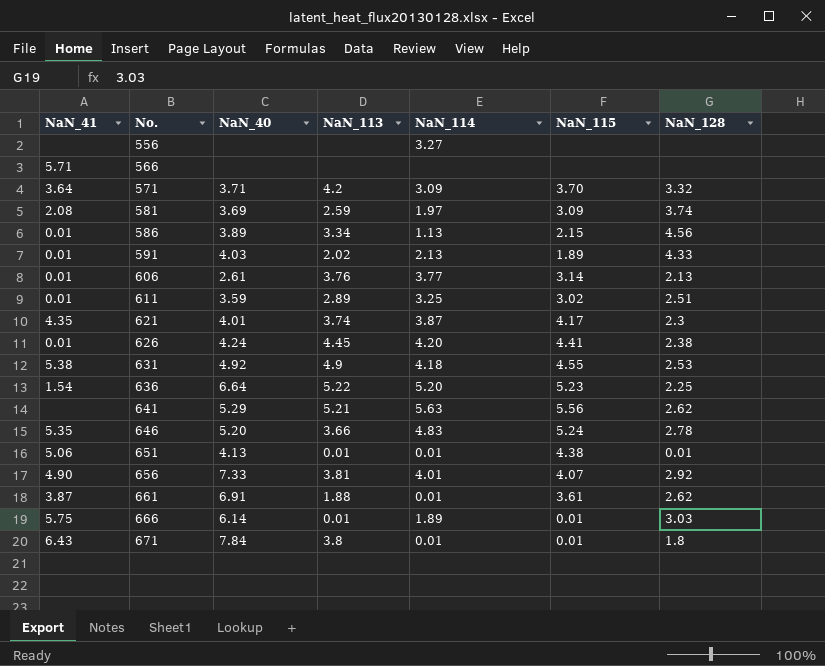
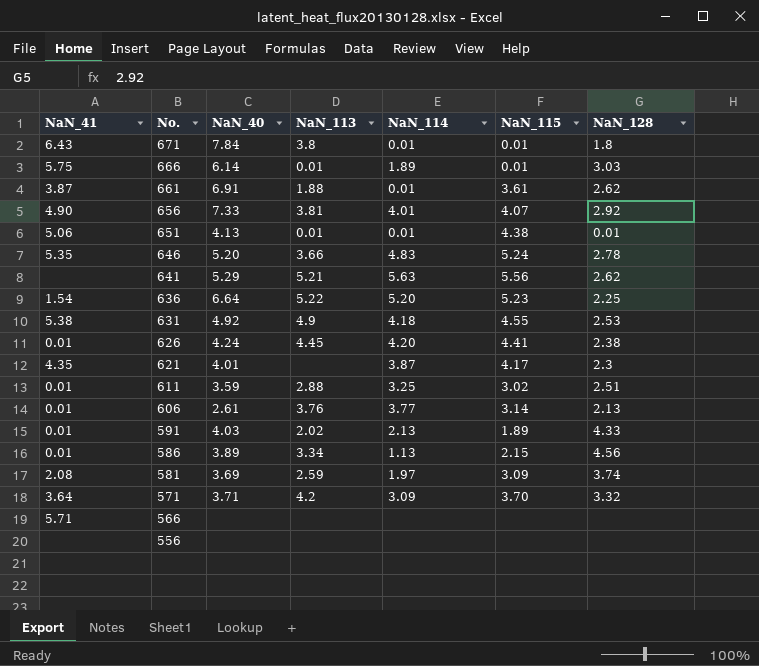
row order: No. ascending -> No. descending
621 | NaN_113: 3.74 -> none
611 | NaN_113: 2.89 -> 2.88
556 | NaN_114: 3.27 -> none

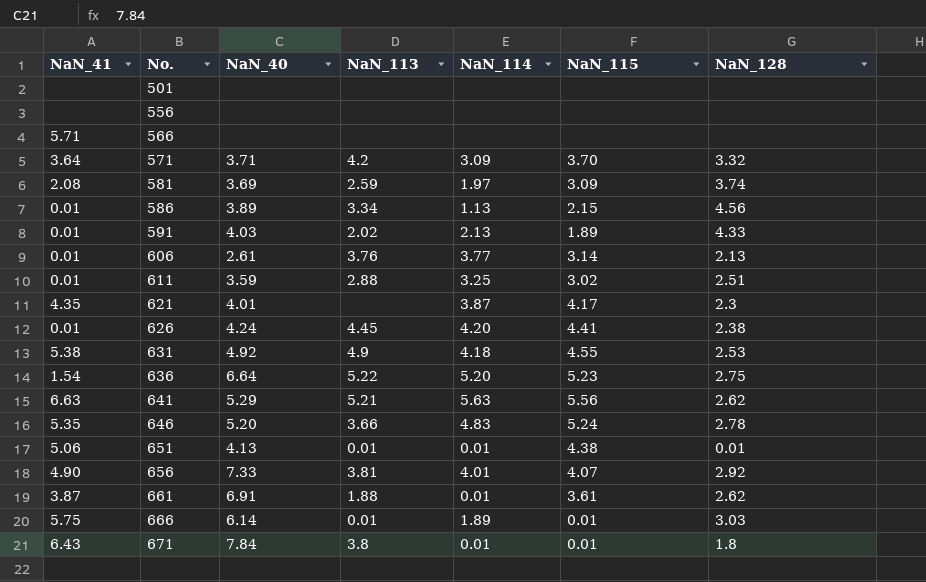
row order: No. descending -> No. ascending
row 501: none -> none | none | none | none | none | none
636 | NaN_128: 2.25 -> 2.75
641 | NaN_41: none -> 6.63

